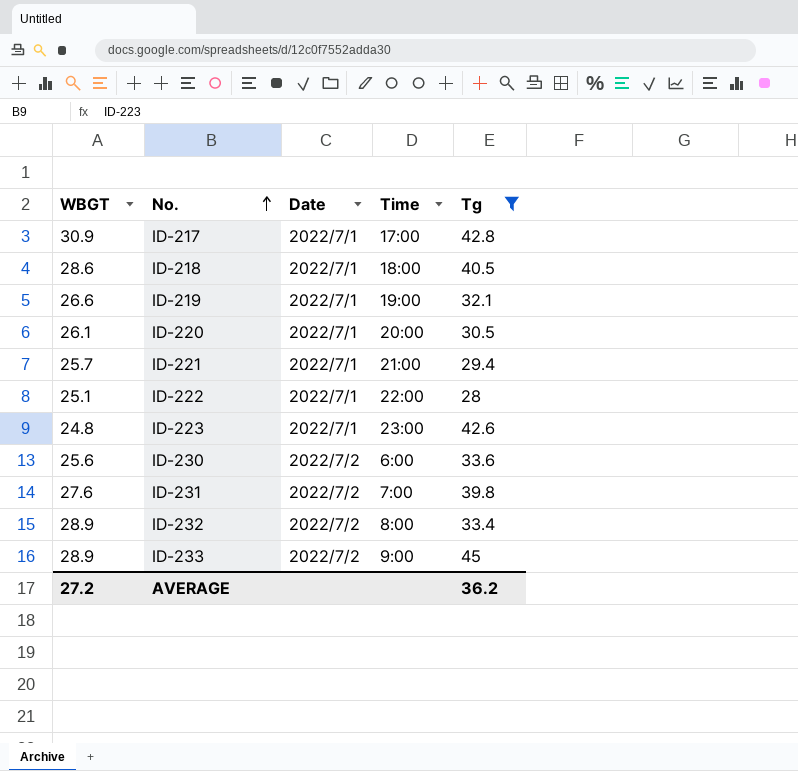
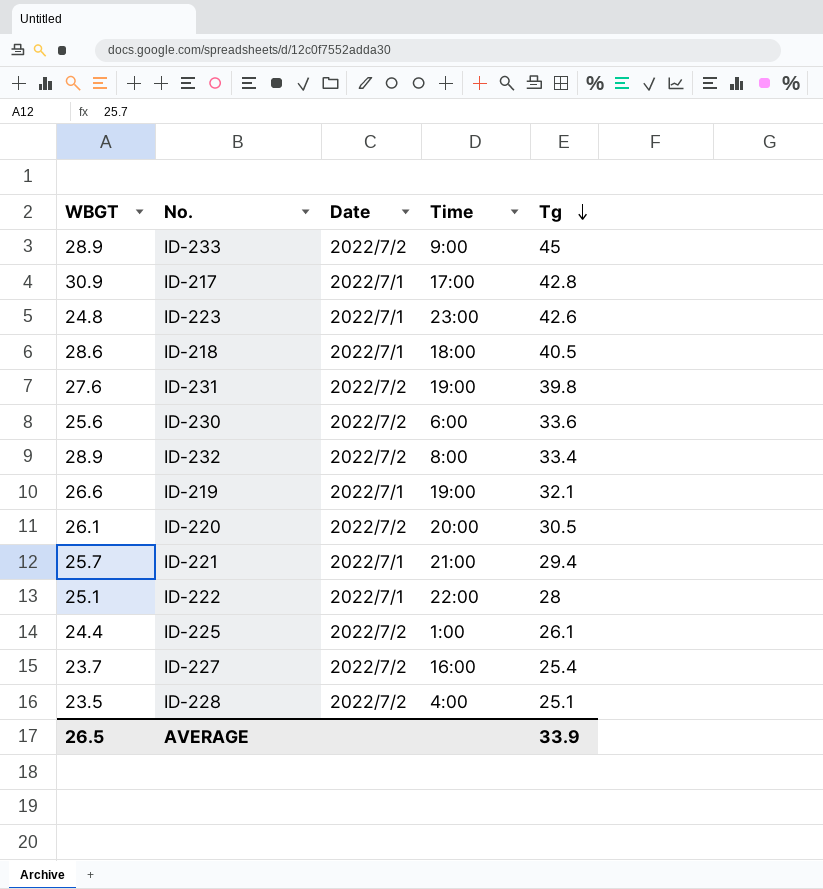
filter: Tg >= 28 -> none
row order: No. ascending -> Tg descending
ID-231 | Time: 7:00 -> 19:00
ID-220 | Date: 2022/7/1 -> 2022/7/2
AVERAGE | WBGT: 27.2 -> 26.5
AVERAGE | Tg: 36.2 -> 33.9

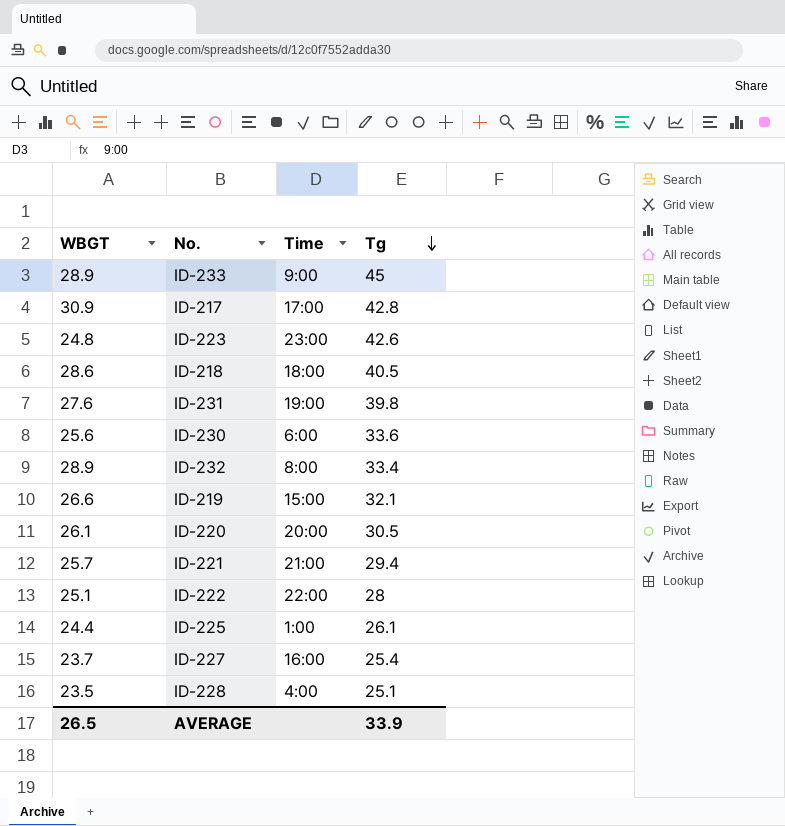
column Date | position: 3 -> none
ID-219 | Time: 19:00 -> 15:00

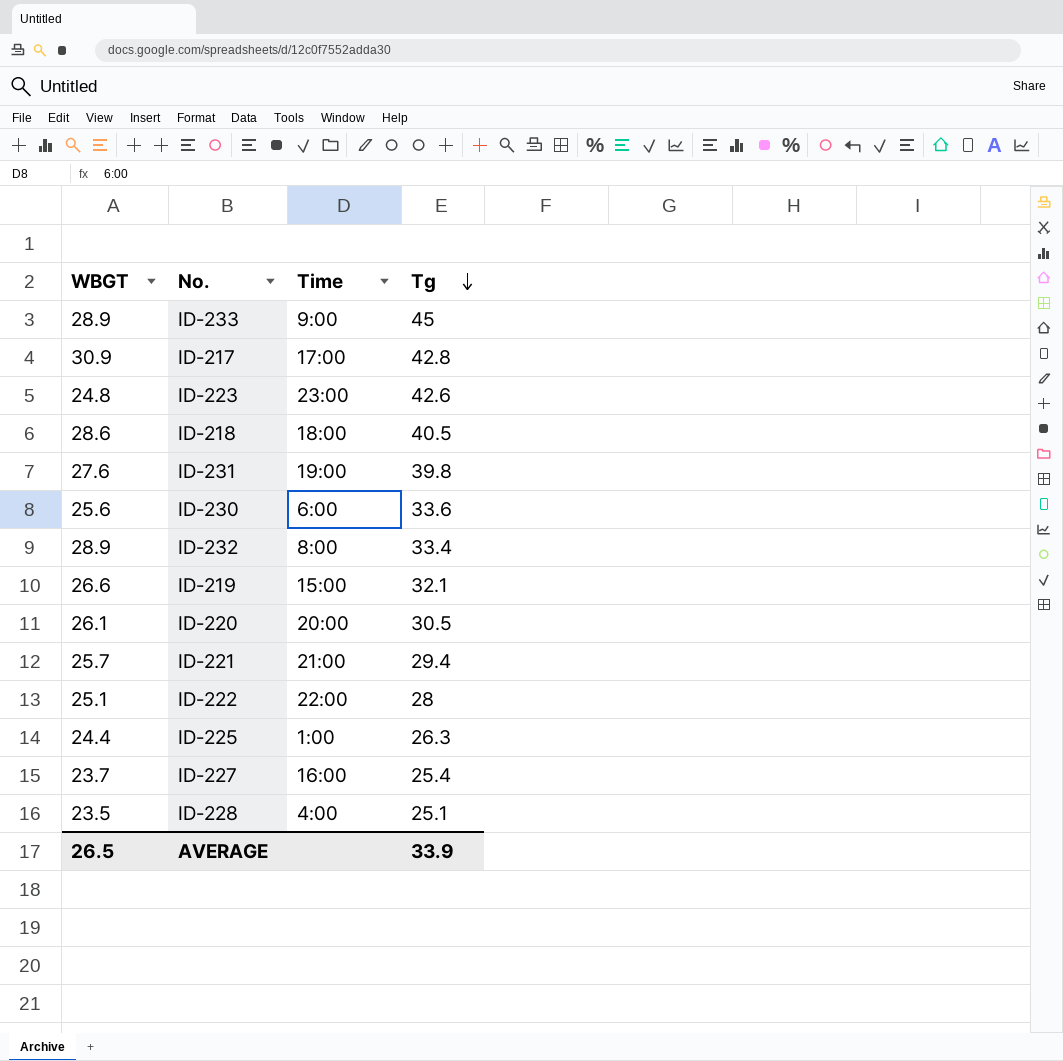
ID-225 | Tg: 26.1 -> 26.3

